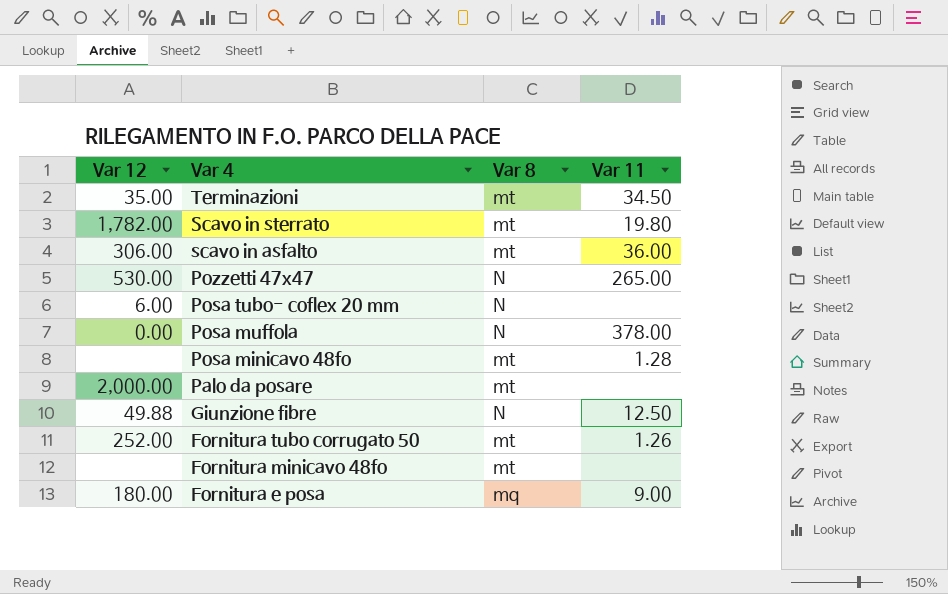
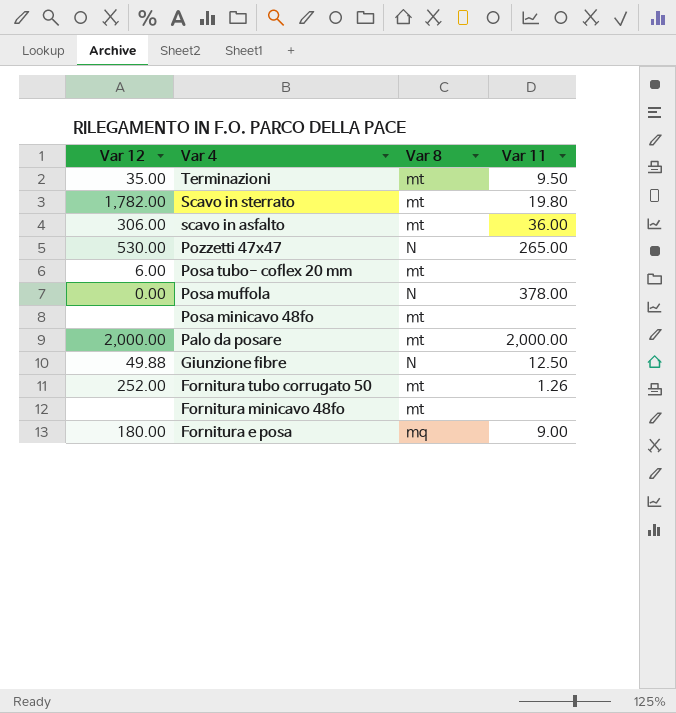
Terminazioni | Var 11: 34.50 -> 9.50
Posa tubo- coflex 20 mm | Var 8: N -> mt
Posa minicavo 48fo | Var 11: 1.28 -> none
Palo da posare | Var 11: none -> 2,000.00

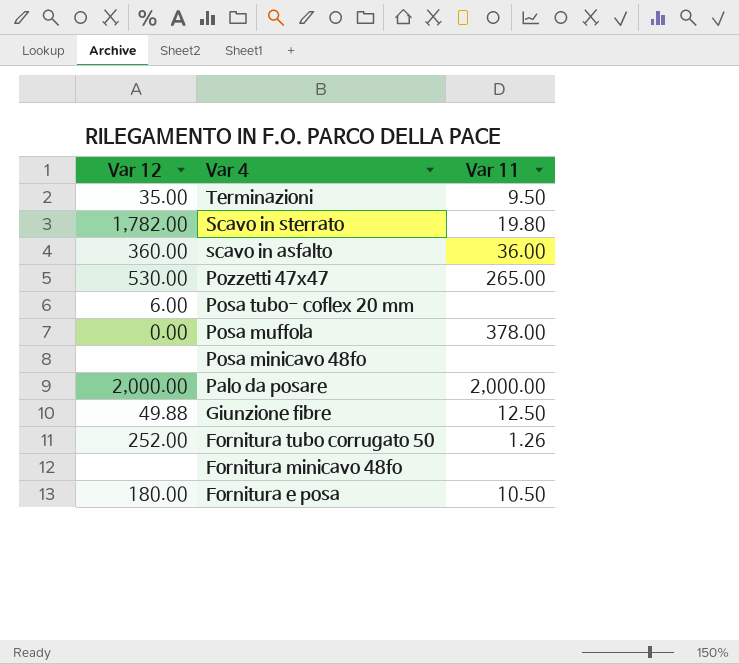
column Var 8 | position: 3 -> none
scavo in asfalto | Var 12: 306.00 -> 360.00
Fornitura e posa | Var 11: 9.00 -> 10.50

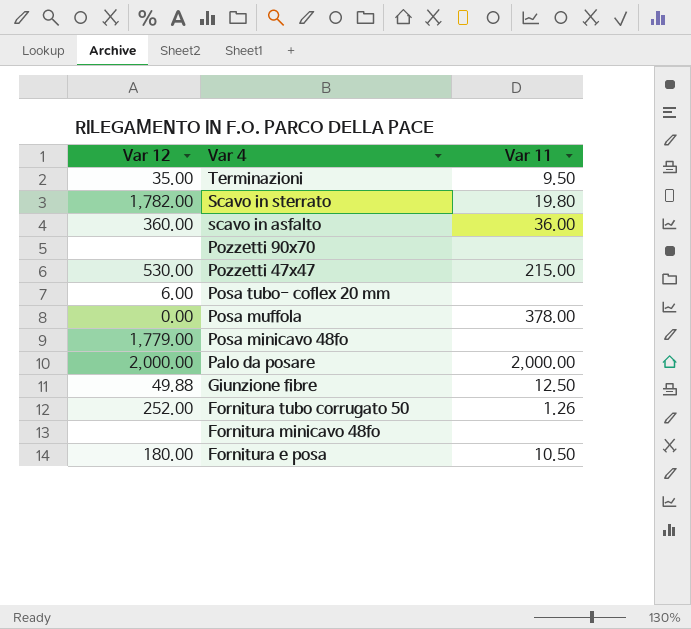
row Pozzetti 90x70: none -> none | none
Pozzetti 47x47 | Var 11: 265.00 -> 215.00
Posa minicavo 48fo | Var 12: none -> 1,779.00

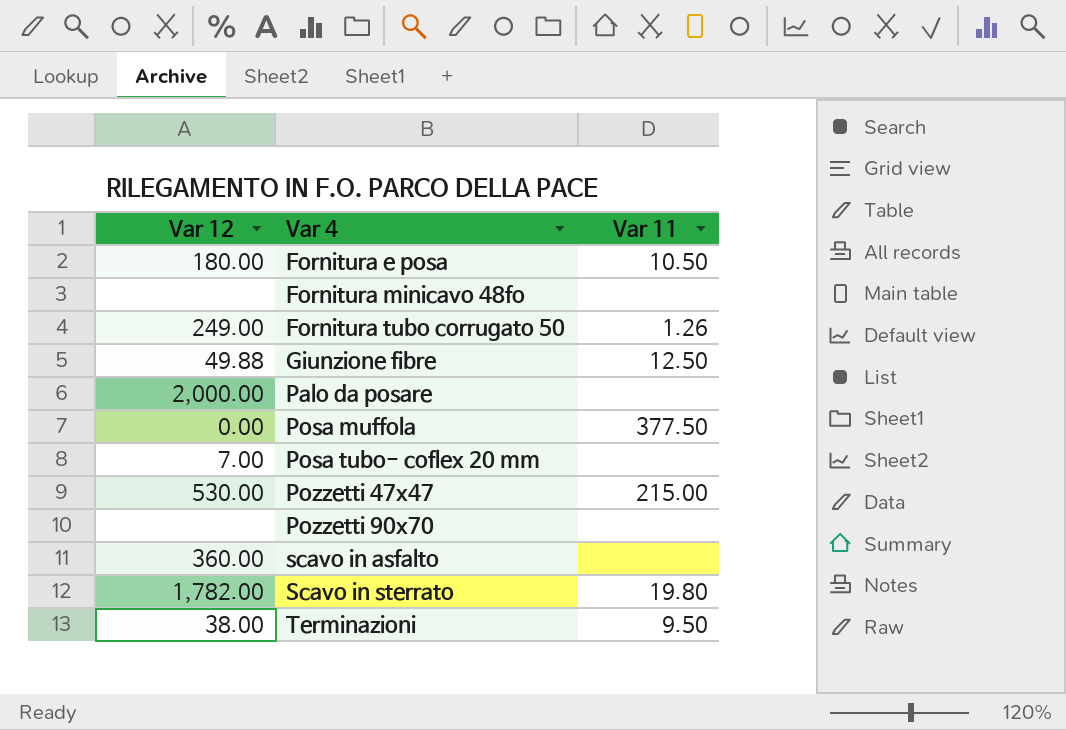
row order: Var 4 descending -> Var 4 ascending
row Posa minicavo 48fo: 1,779.00 | none -> none
Fornitura tubo corrugato 50 | Var 12: 252.00 -> 249.00
Palo da posare | Var 11: 2,000.00 -> none
Posa muffola | Var 11: 378.00 -> 377.50
Posa tubo- coflex 20 mm | Var 12: 6.00 -> 7.00
scavo in asfalto | Var 11: 36.00 -> none
Terminazioni | Var 12: 35.00 -> 38.00

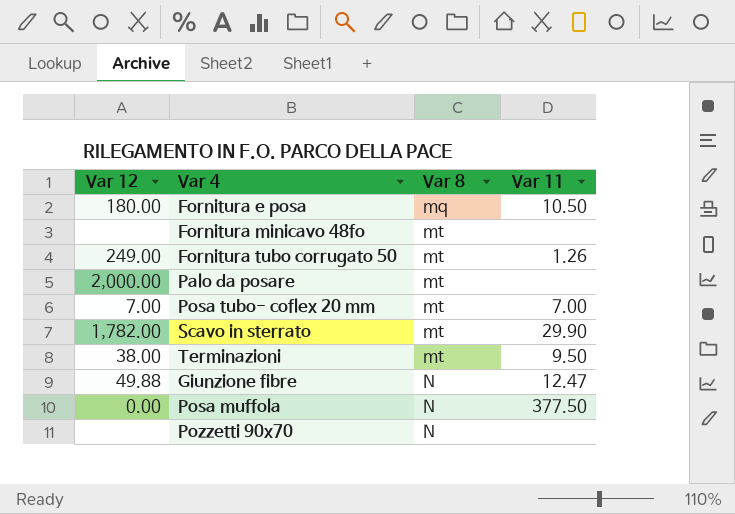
row order: Var 4 ascending -> Var 8 ascending
column Var 8 | position: none -> 3
row Pozzetti 47x47: 530.00 | 215.00 -> none
row scavo in asfalto: 360.00 | none -> none
Posa tubo- coflex 20 mm | Var 11: none -> 7.00
Scavo in sterrato | Var 11: 19.80 -> 29.90
Giunzione fibre | Var 11: 12.50 -> 12.47

